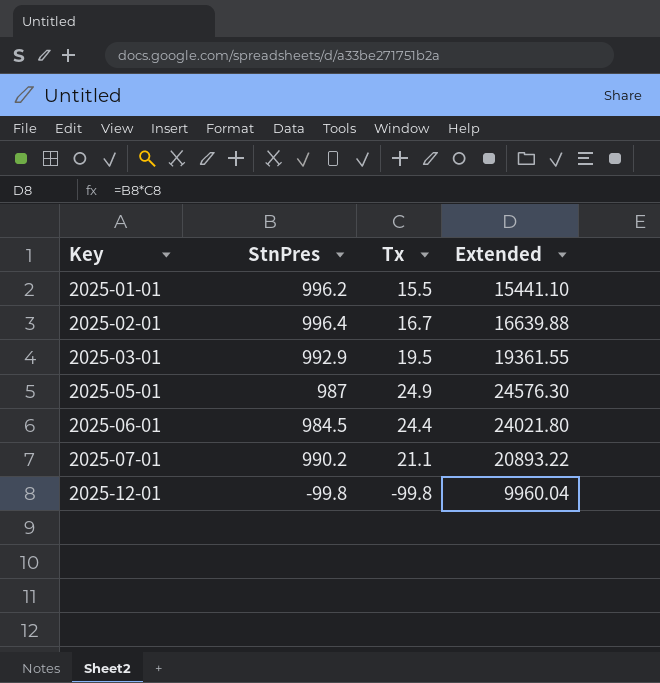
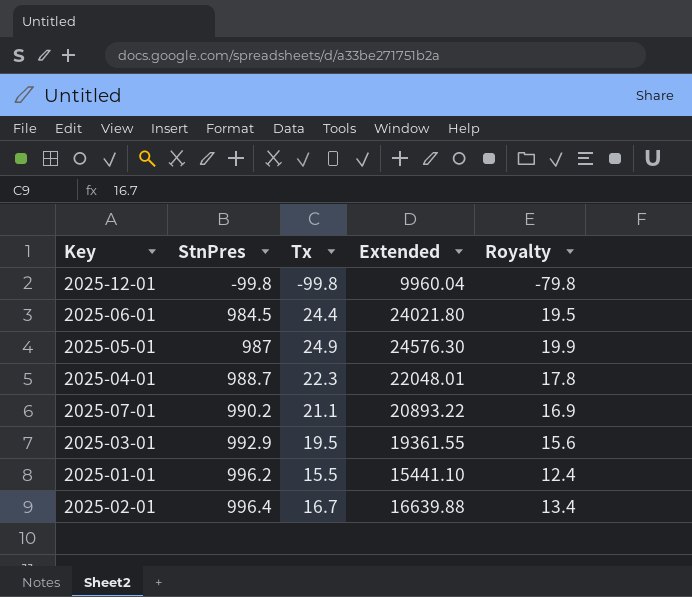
row order: Key ascending -> StnPres ascending
column Royalty | formula: none -> [Tx] * 0.8
row 2025-04-01: none -> 988.7 | 22.3 | 22048.01 | 17.8

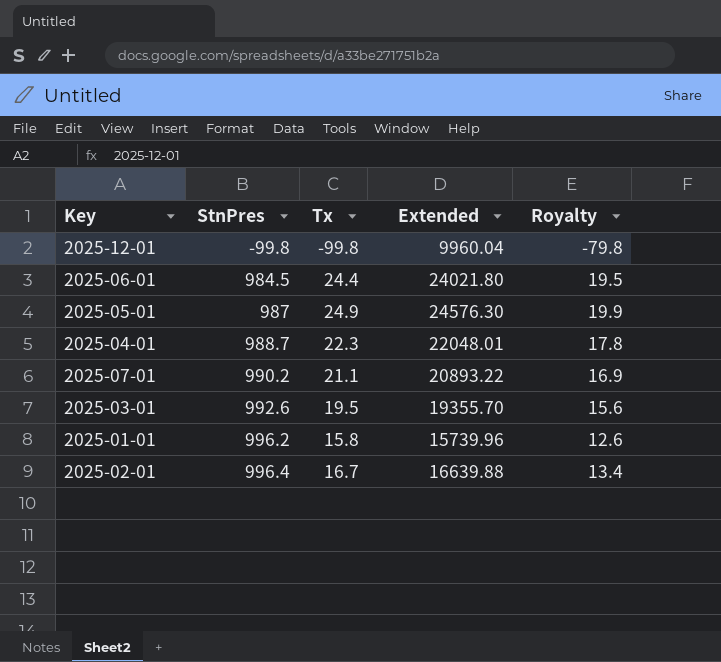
2025-03-01 | StnPres: 992.9 -> 992.6
2025-03-01 | Extended: 19361.55 -> 19355.70
2025-01-01 | Tx: 15.5 -> 15.8
2025-01-01 | Extended: 15441.10 -> 15739.96
2025-01-01 | Royalty: 12.4 -> 12.6

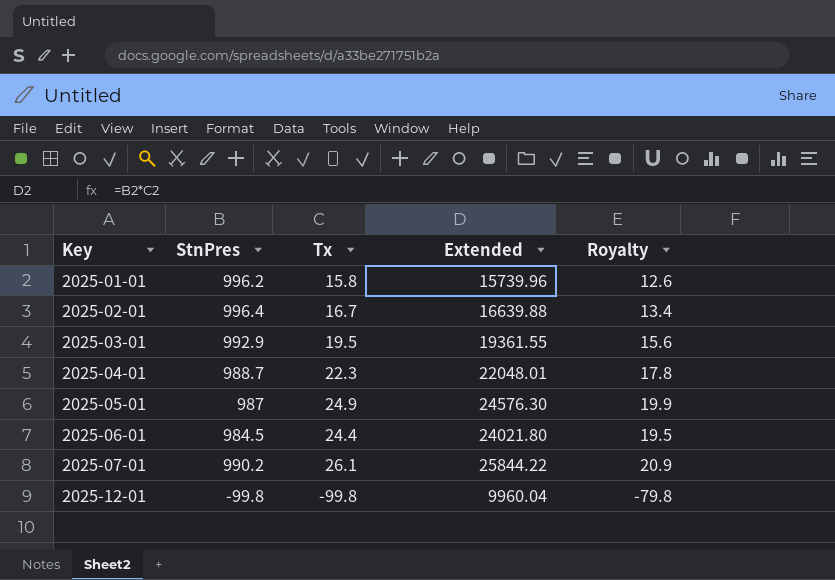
row order: StnPres ascending -> Key ascending
2025-03-01 | StnPres: 992.6 -> 992.9
2025-03-01 | Extended: 19355.70 -> 19361.55
2025-07-01 | Tx: 21.1 -> 26.1
2025-07-01 | Extended: 20893.22 -> 25844.22
2025-07-01 | Royalty: 16.9 -> 20.9

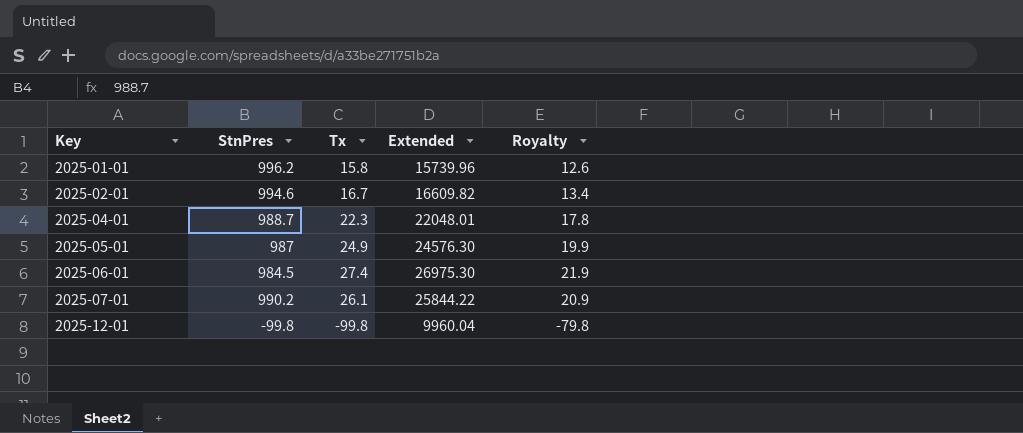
row 2025-03-01: 992.9 | 19.5 | 19361.55 | 15.6 -> none
2025-02-01 | StnPres: 996.4 -> 994.6
2025-02-01 | Extended: 16639.88 -> 16609.82
2025-06-01 | Tx: 24.4 -> 27.4
2025-06-01 | Extended: 24021.80 -> 26975.30
2025-06-01 | Royalty: 19.5 -> 21.9

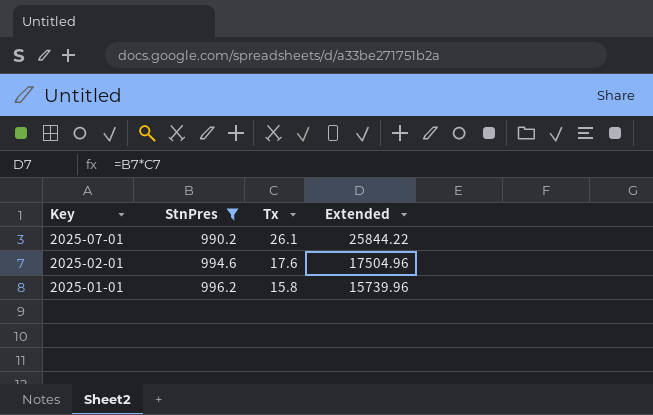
filter: none -> StnPres >= 990.2
row order: Key ascending -> Key descending
column Royalty | formula: [Tx] * 0.8 -> none
2025-02-01 | Tx: 16.7 -> 17.6
2025-02-01 | Extended: 16609.82 -> 17504.96

